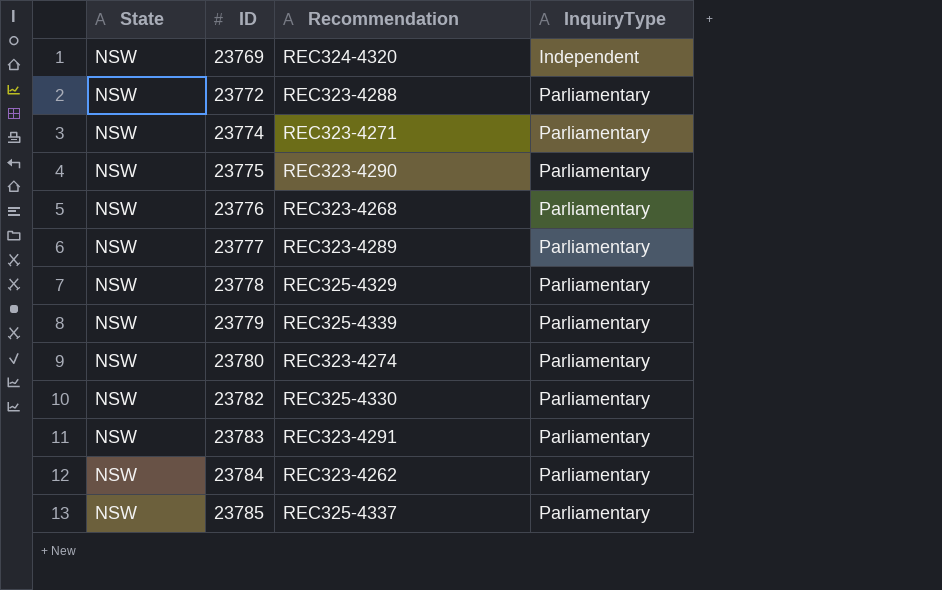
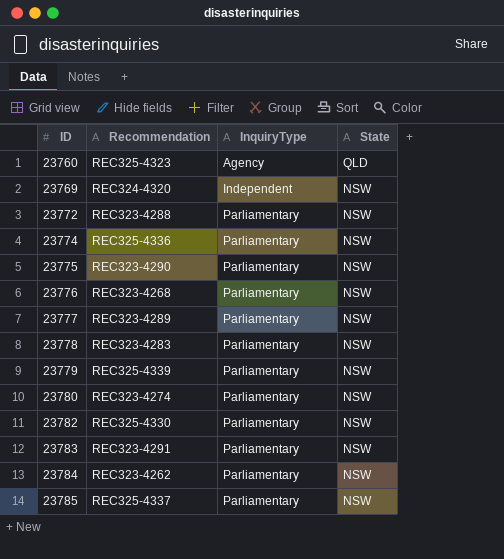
column State | position: 1 -> 4
row 23760: none -> REC325-4323 | Agency | QLD
23774 | Recommendation: REC323-4271 -> REC325-4336
23778 | Recommendation: REC325-4329 -> REC323-4283

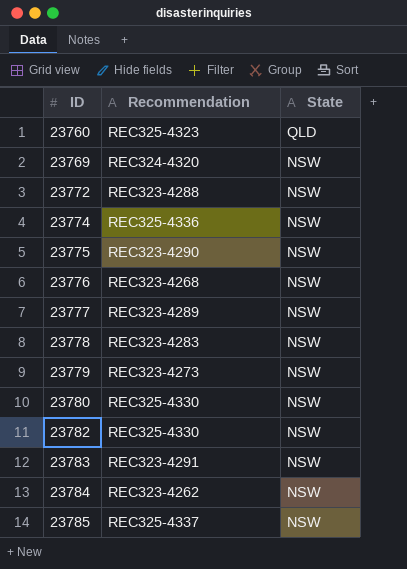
column InquiryType | position: 3 -> none
23779 | Recommendation: REC325-4339 -> REC323-4273
23780 | Recommendation: REC323-4274 -> REC325-4330

